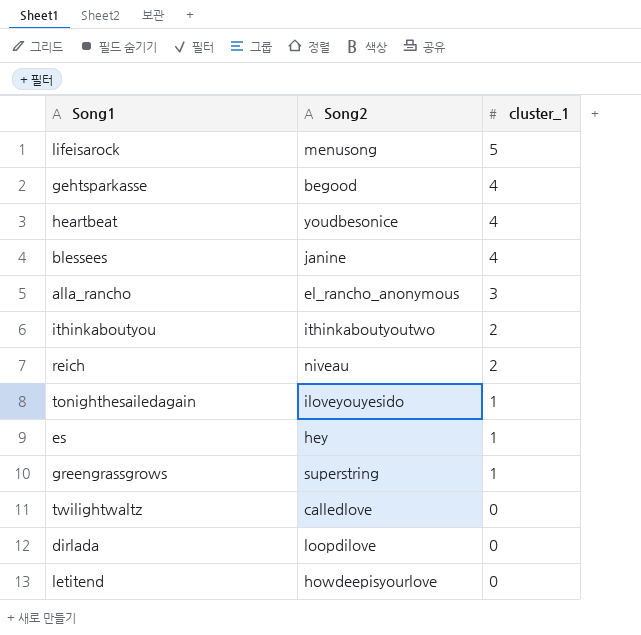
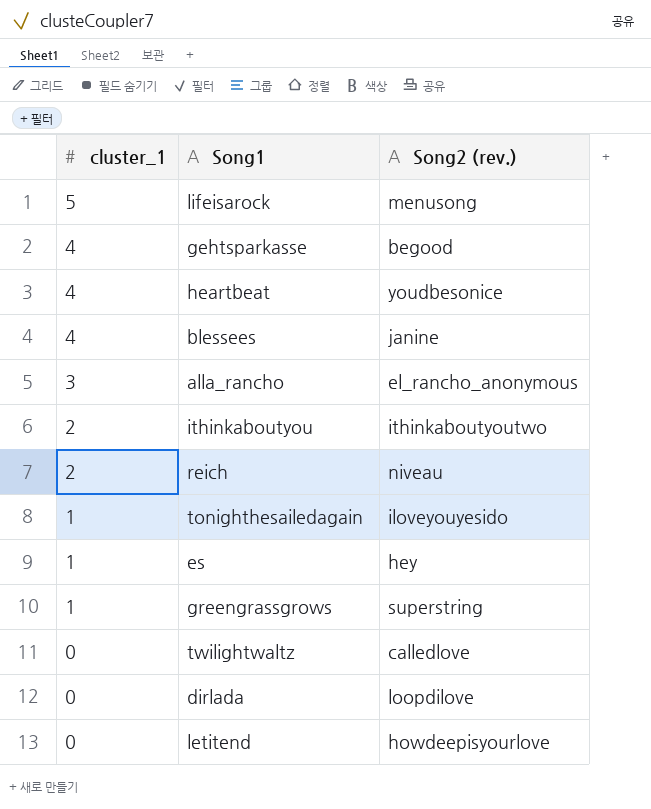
column cluster_1 | position: 3 -> 1
column name: Song2 -> Song2 (rev.)

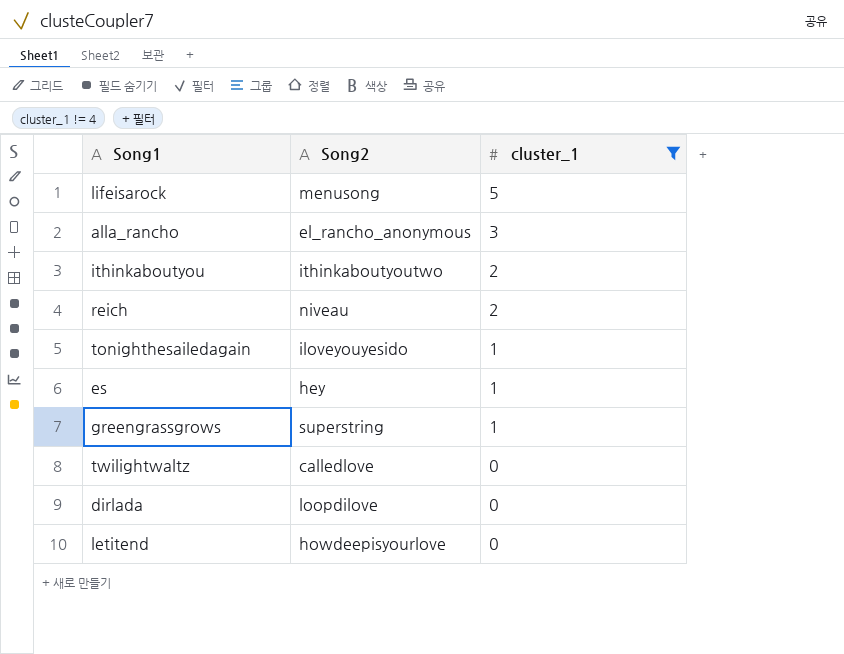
filter: none -> cluster_1 != 4
column name: Song2 (rev.) -> Song2
column cluster_1 | position: 1 -> 3

